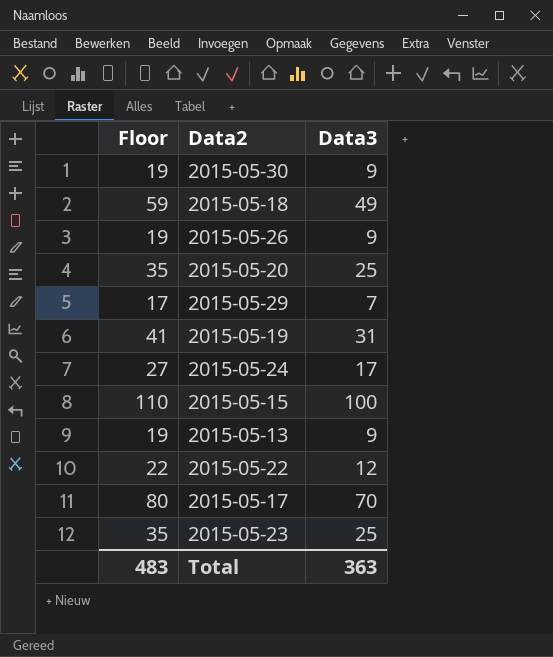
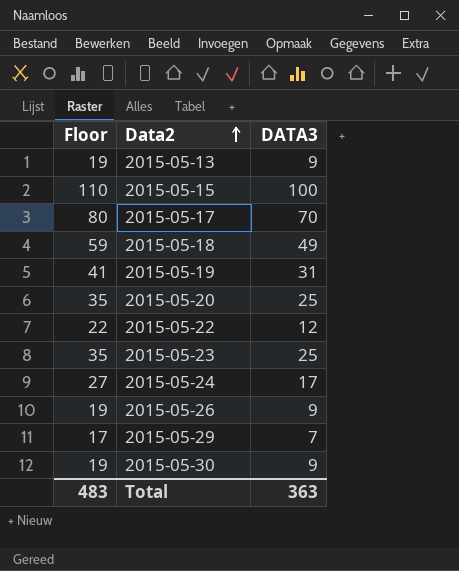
row order: none -> Data2 ascending
column name: Data3 -> DATA3

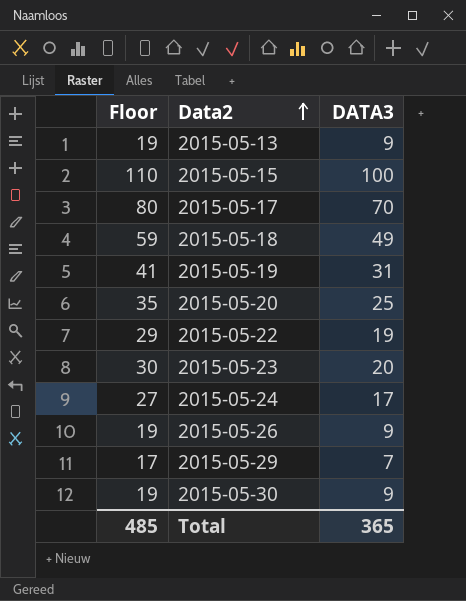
2015-05-22 | Floor: 22 -> 29
2015-05-22 | DATA3: 12 -> 19
2015-05-23 | Floor: 35 -> 30
2015-05-23 | DATA3: 25 -> 20
Total | Floor: 483 -> 485
Total | DATA3: 363 -> 365

